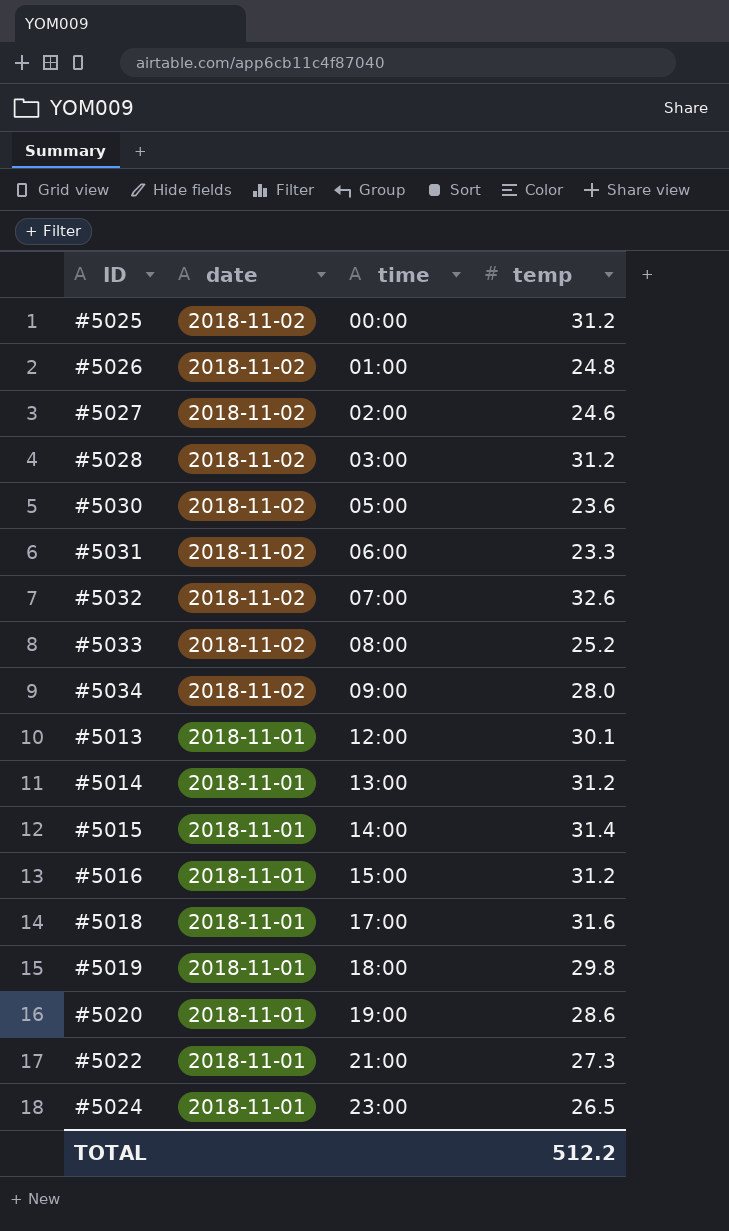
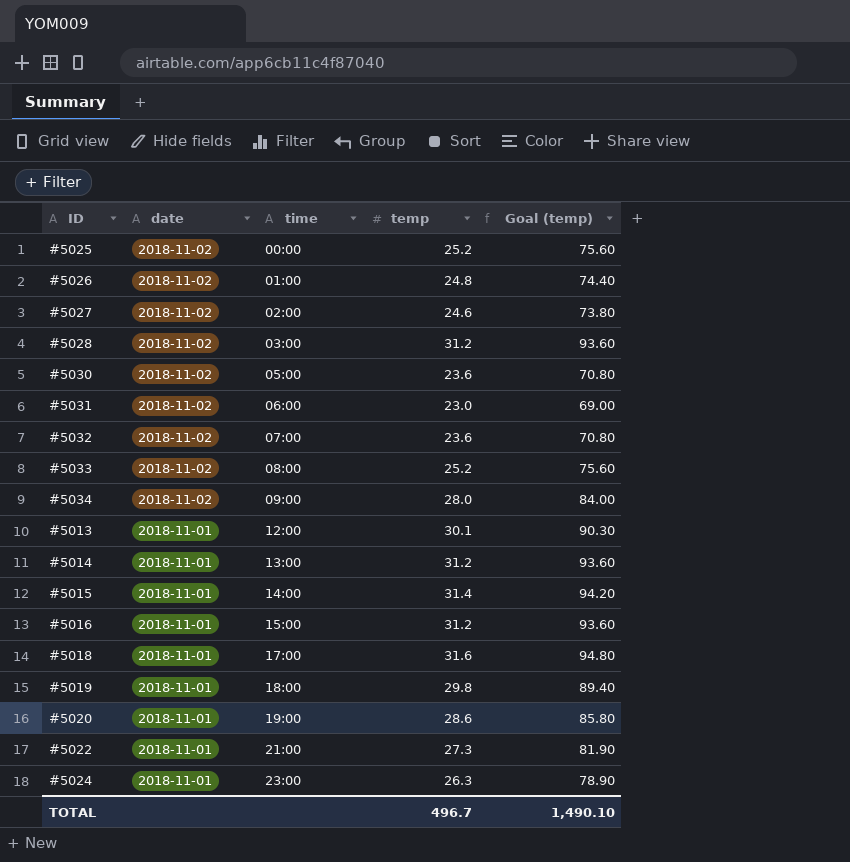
column Goal (temp) | formula: none -> [temp] * 3
#5025 | temp: 31.2 -> 25.2
#5031 | temp: 23.3 -> 23.0
#5032 | temp: 32.6 -> 23.6
#5024 | temp: 26.5 -> 26.3
TOTAL | temp: 512.2 -> 496.7

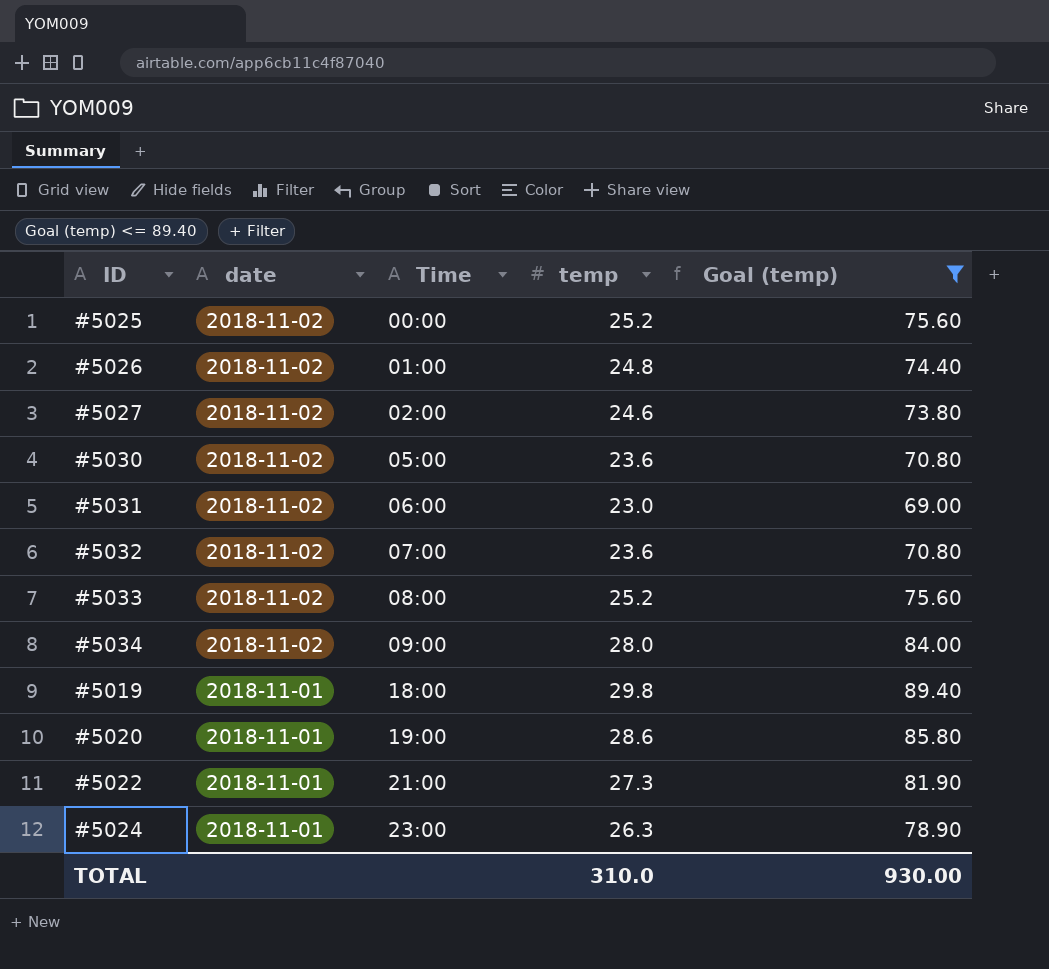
filter: none -> Goal (temp) <= 89.40
column name: time -> Time
TOTAL | temp: 496.7 -> 310.0
TOTAL | Goal (temp): 1,490.10 -> 930.00

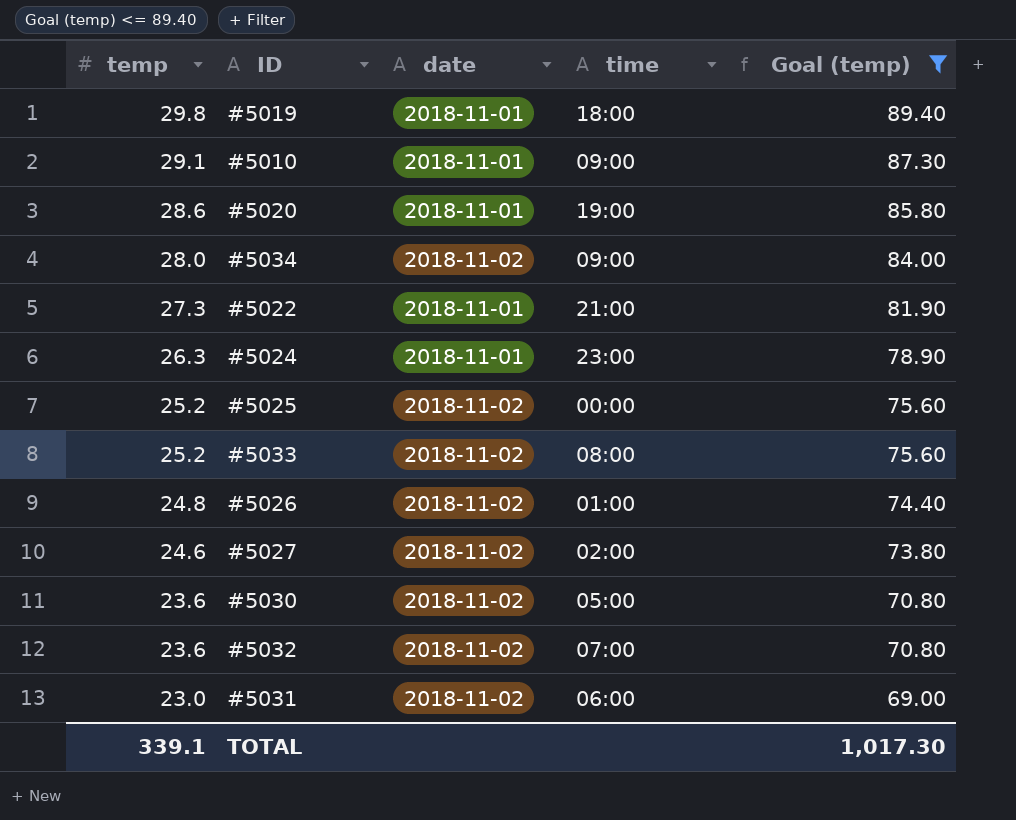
row order: date descending -> temp descending
column temp | position: 4 -> 1
column name: Time -> time
row #5010: none -> 29.1 | 2018-11-01 | 09:00 | 87.30
TOTAL | temp: 310.0 -> 339.1
TOTAL | Goal (temp): 930.00 -> 1,017.30

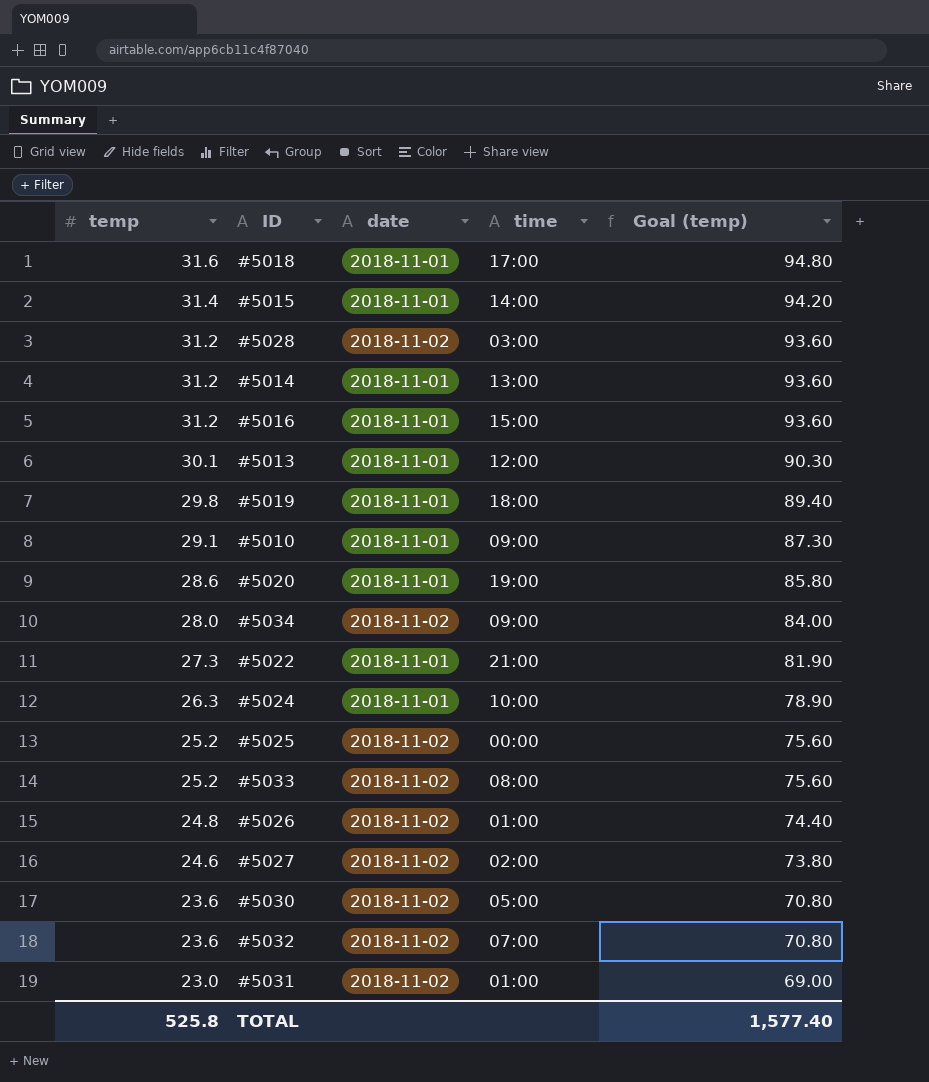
filter: Goal (temp) <= 89.40 -> none
#5024 | time: 23:00 -> 10:00
#5031 | time: 06:00 -> 01:00
TOTAL | temp: 339.1 -> 525.8
TOTAL | Goal (temp): 1,017.30 -> 1,577.40

